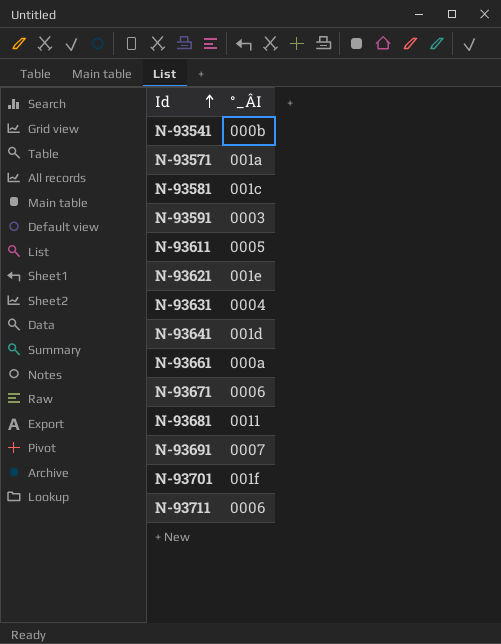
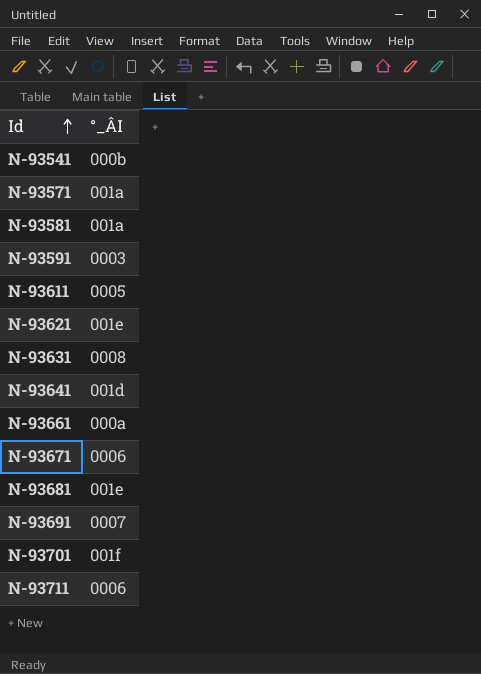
N-93581 | °_ÂI: 001c -> 001a
N-93631 | °_ÂI: 0004 -> 0008
N-93681 | °_ÂI: 0011 -> 001e

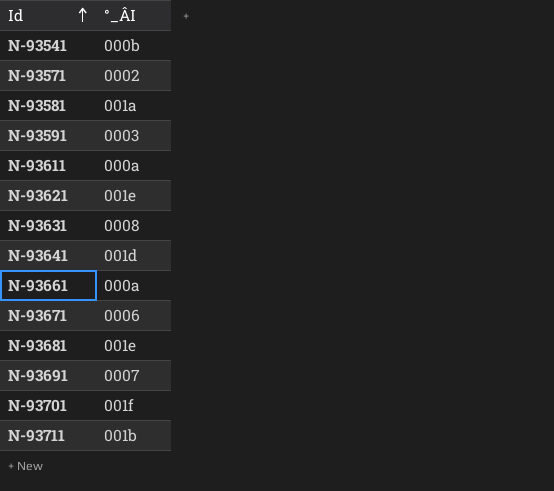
N-93571 | °_ÂI: 001a -> 0002
N-93611 | °_ÂI: 0005 -> 000a
N-93711 | °_ÂI: 0006 -> 001b

